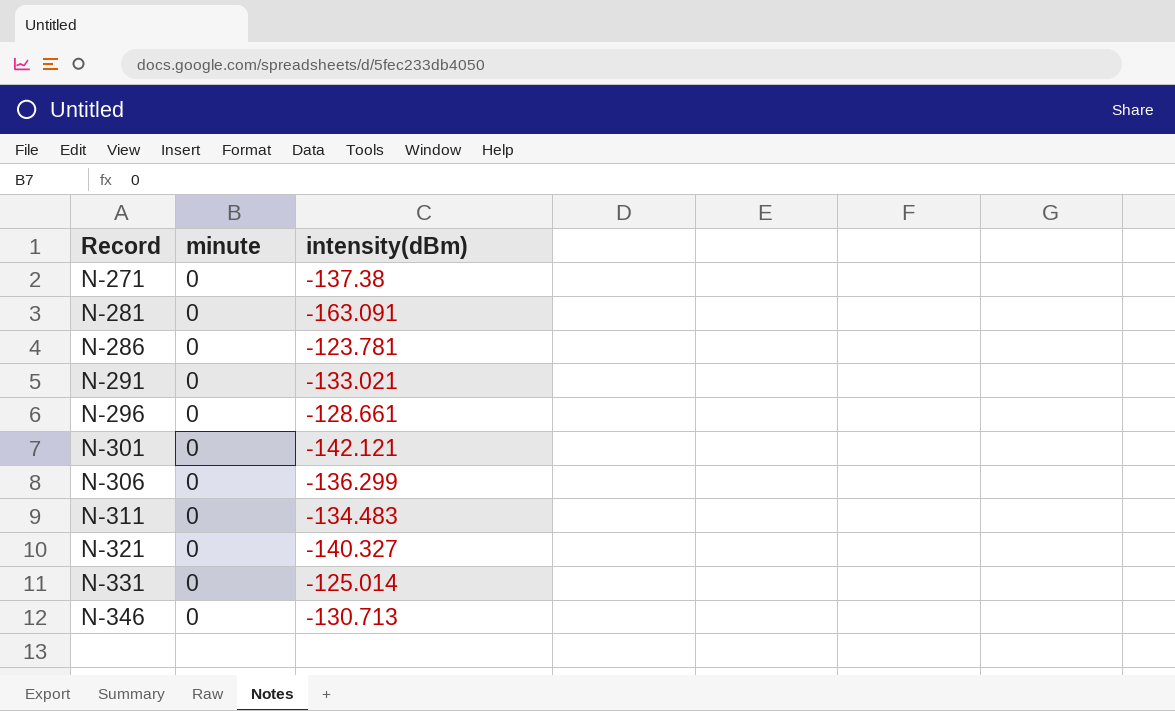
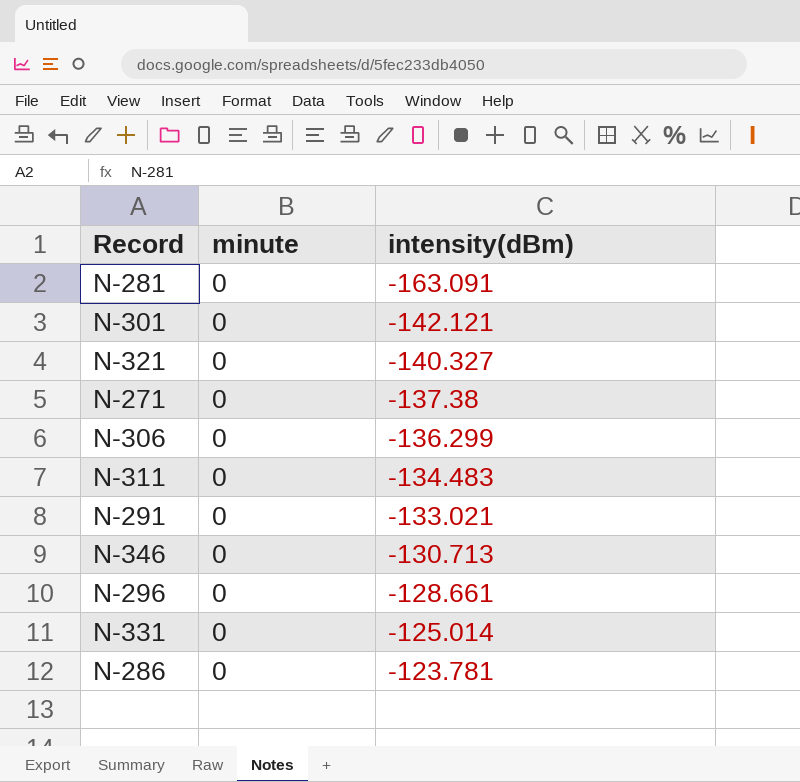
row order: Record ascending -> intensity(dBm) ascending

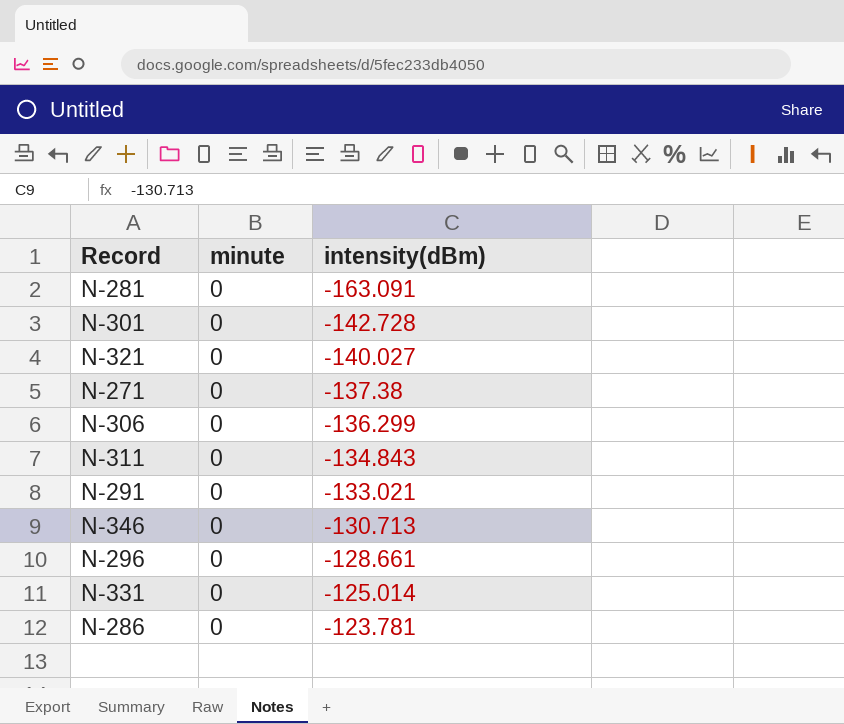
N-301 | intensity(dBm): -142.121 -> -142.728
N-321 | intensity(dBm): -140.327 -> -140.027
N-311 | intensity(dBm): -134.483 -> -134.843

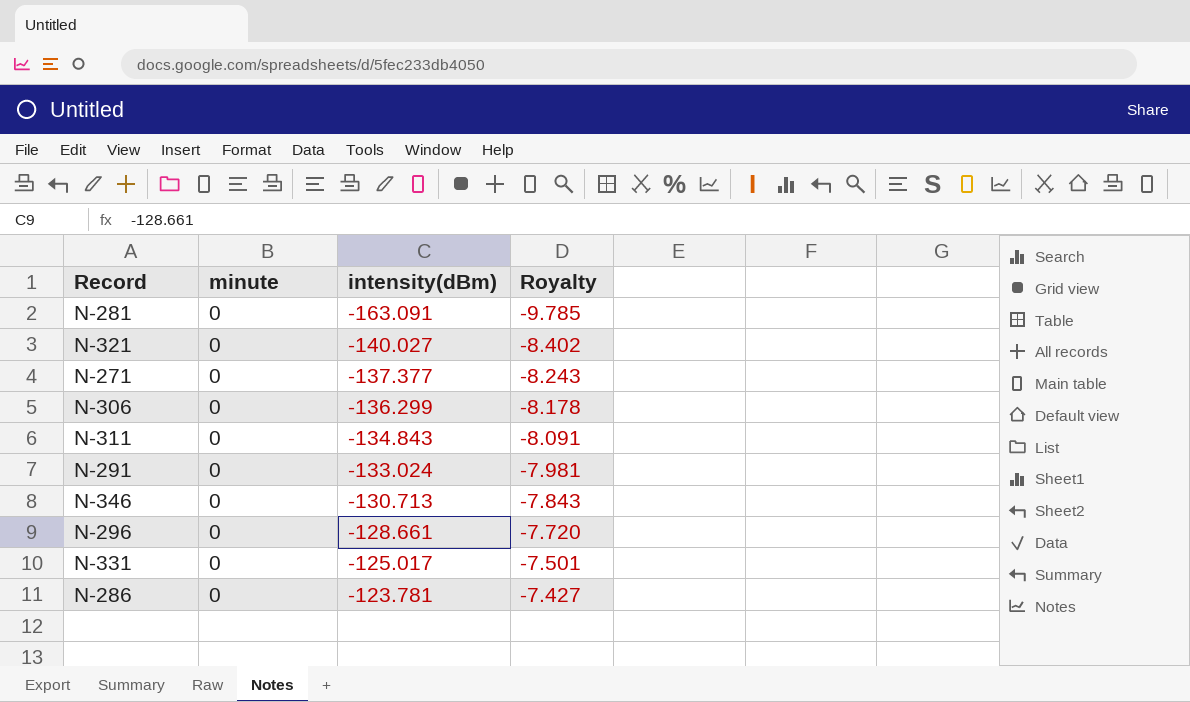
column Royalty | formula: none -> [intensity(dBm)] * 0.06
row N-301: 0 | -142.728 -> none
N-271 | intensity(dBm): -137.38 -> -137.377
N-291 | intensity(dBm): -133.021 -> -133.024
N-331 | intensity(dBm): -125.014 -> -125.017

